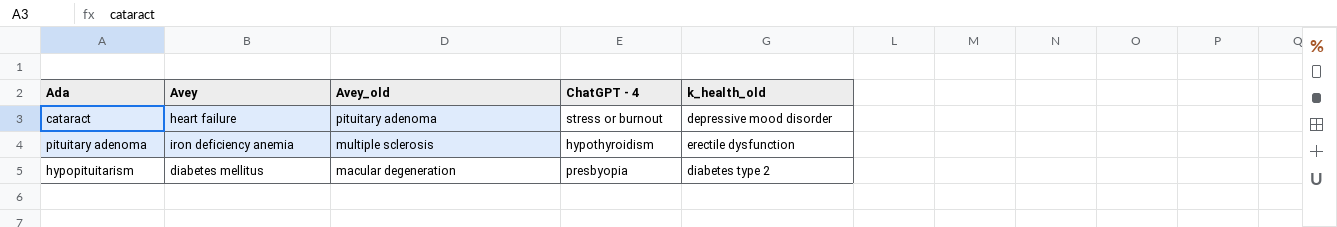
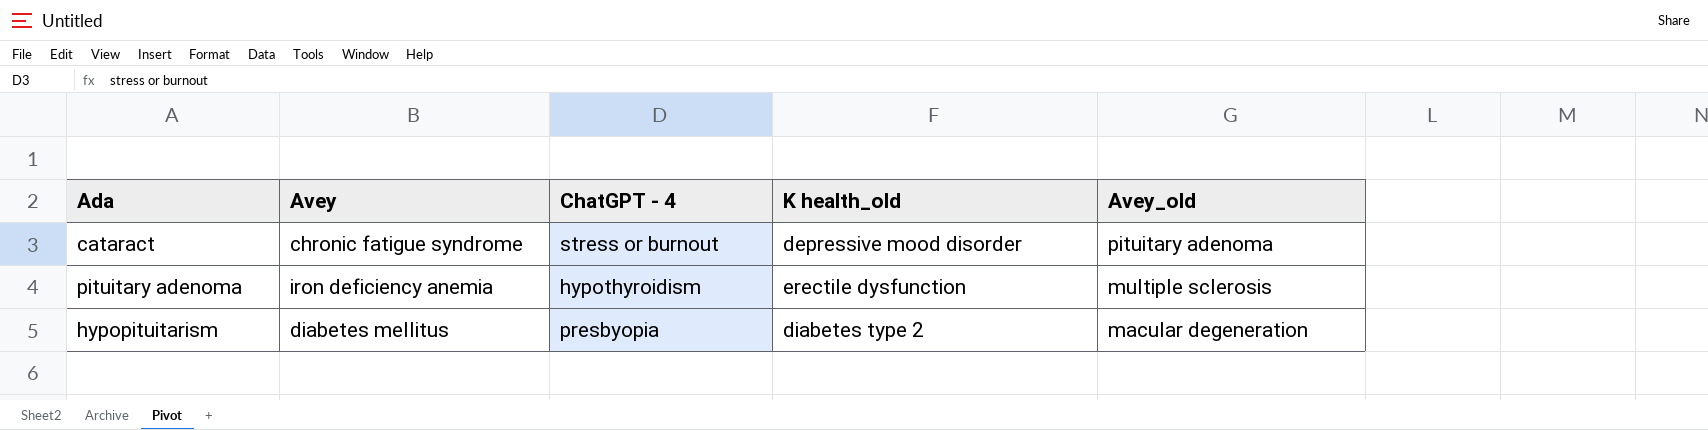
column name: k_health_old -> K health_old
column Avey_old | position: 3 -> 5
cataract | Avey: heart failure -> chronic fatigue syndrome

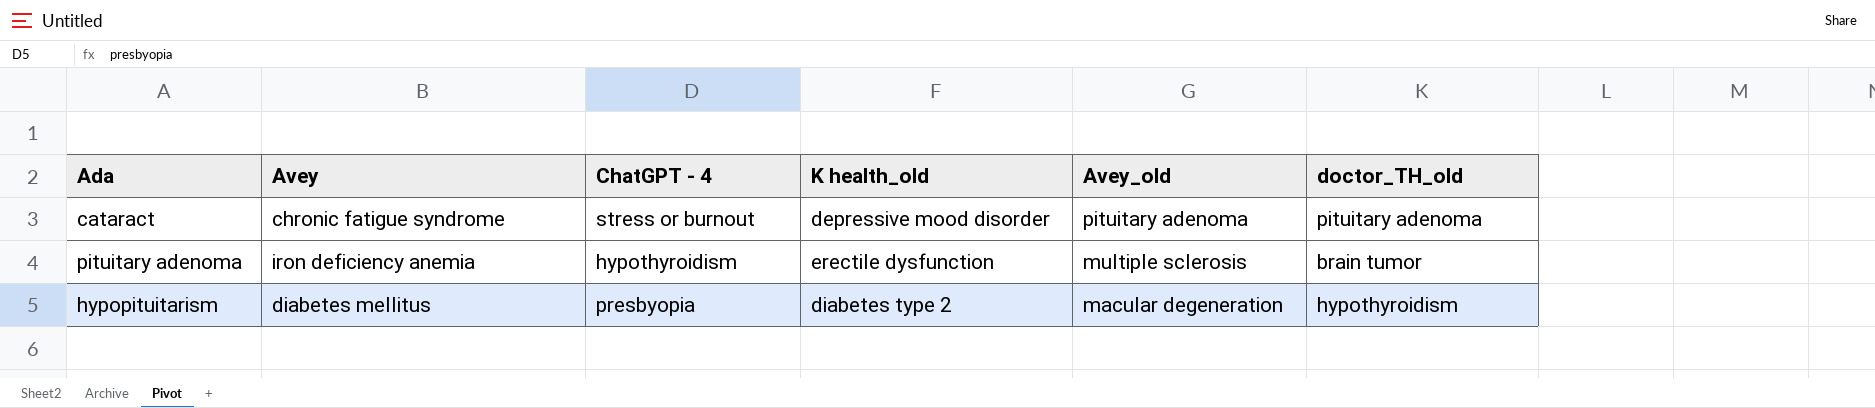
column doctor_TH_old | position: none -> 6

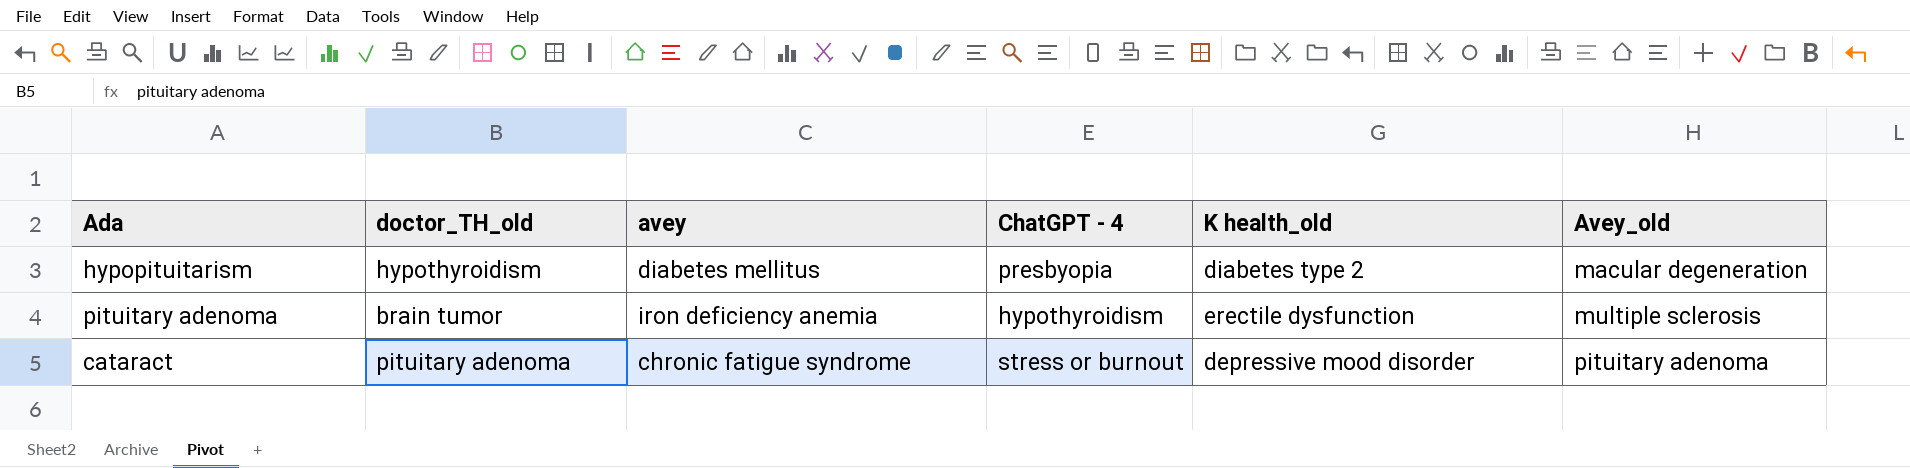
row order: Avey_old descending -> Avey_old ascending
column doctor_TH_old | position: 6 -> 2
column name: Avey -> avey

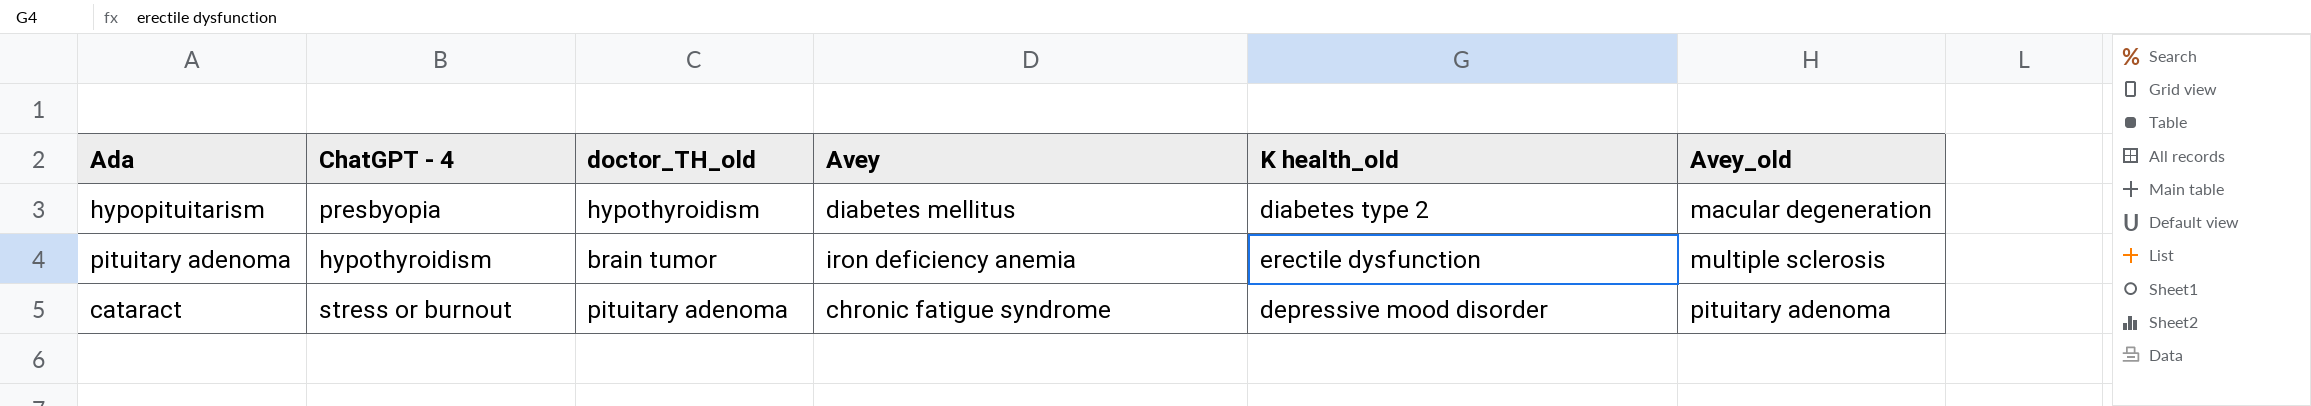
column ChatGPT - 4 | position: 4 -> 2
column name: avey -> Avey

